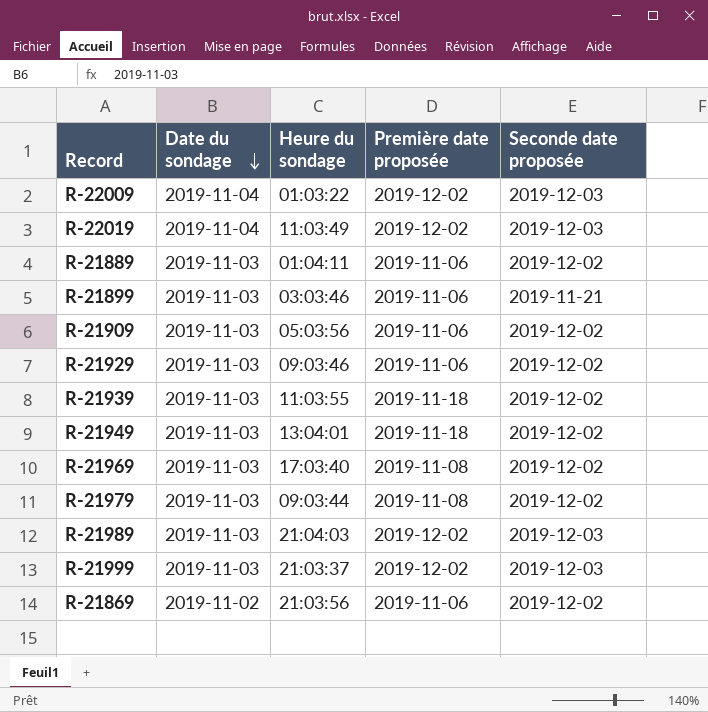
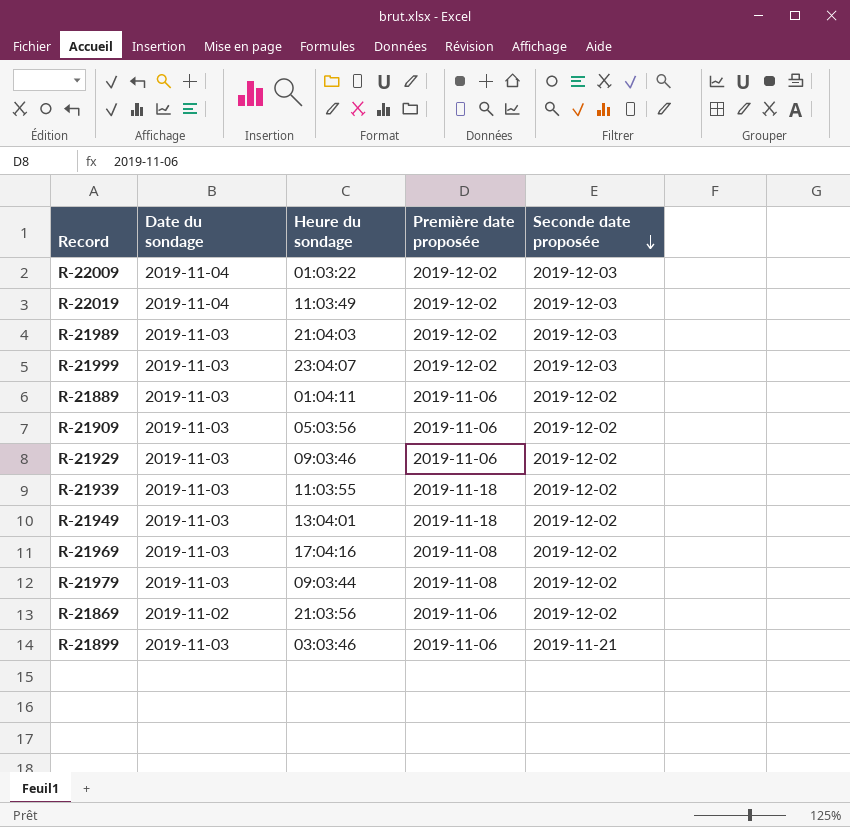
row order: Date du sondage descending -> Seconde date proposée descending
R-21999 | Heure du sondage: 21:03:37 -> 23:04:07
R-21969 | Heure du sondage: 17:03:40 -> 17:04:16

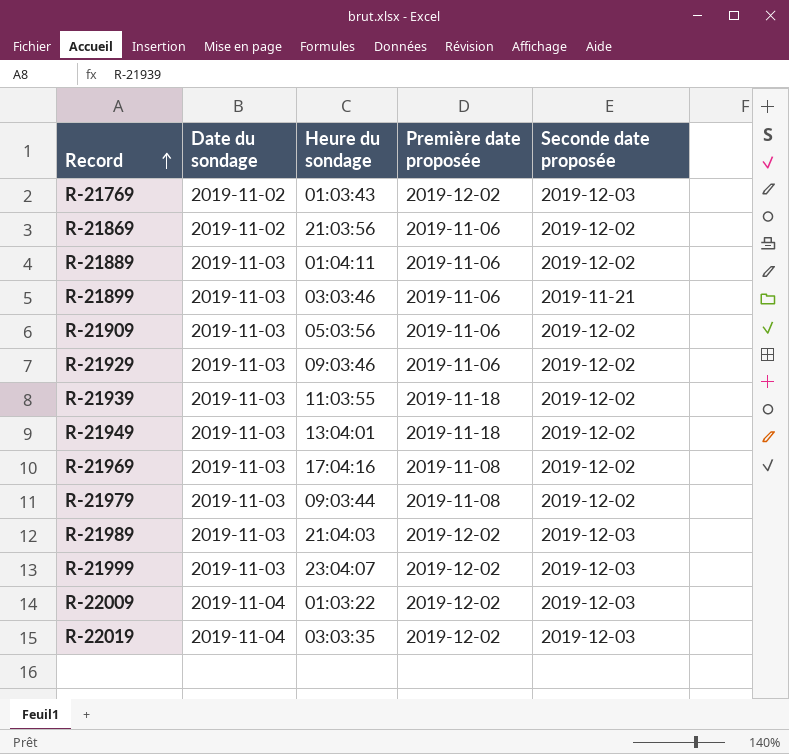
row order: Seconde date proposée descending -> Record ascending
row R-21769: none -> 2019-11-02 | 01:03:43 | 2019-12-02 | 2019-12-03
R-22019 | Heure du sondage: 11:03:49 -> 03:03:35

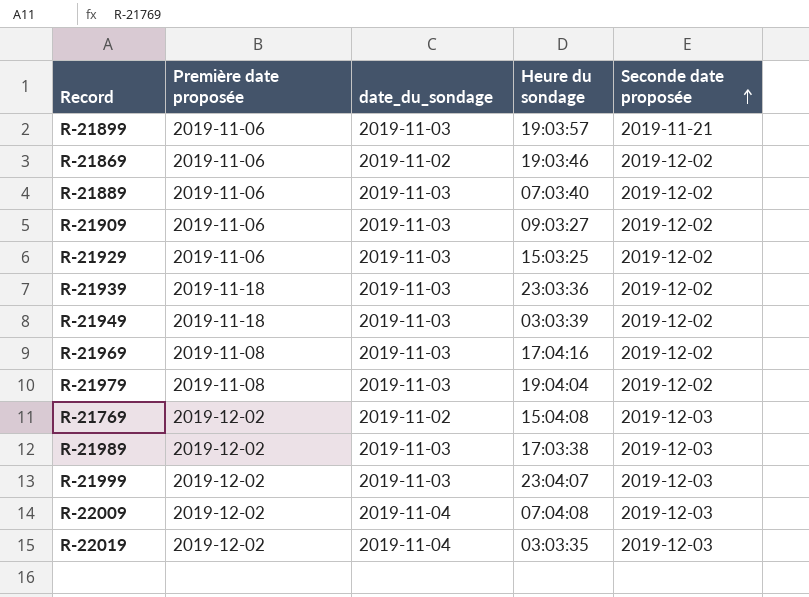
row order: Record ascending -> Seconde date proposée ascending
column Première date proposée | position: 4 -> 2
column name: Date du sondage -> date_du_sondage
R-21899 | Heure du sondage: 03:03:46 -> 19:03:57
R-21869 | Heure du sondage: 21:03:56 -> 19:03:46
R-21889 | Heure du sondage: 01:04:11 -> 07:03:40
R-21909 | Heure du sondage: 05:03:56 -> 09:03:27
R-21929 | Heure du sondage: 09:03:46 -> 15:03:25
R-21939 | Heure du sondage: 11:03:55 -> 23:03:36
R-21949 | Heure du sondage: 13:04:01 -> 03:03:39
R-21979 | Heure du sondage: 09:03:44 -> 19:04:04
R-21769 | Heure du sondage: 01:03:43 -> 15:04:08
R-21989 | Heure du sondage: 21:04:03 -> 17:03:38
R-22009 | Heure du sondage: 01:03:22 -> 07:04:08

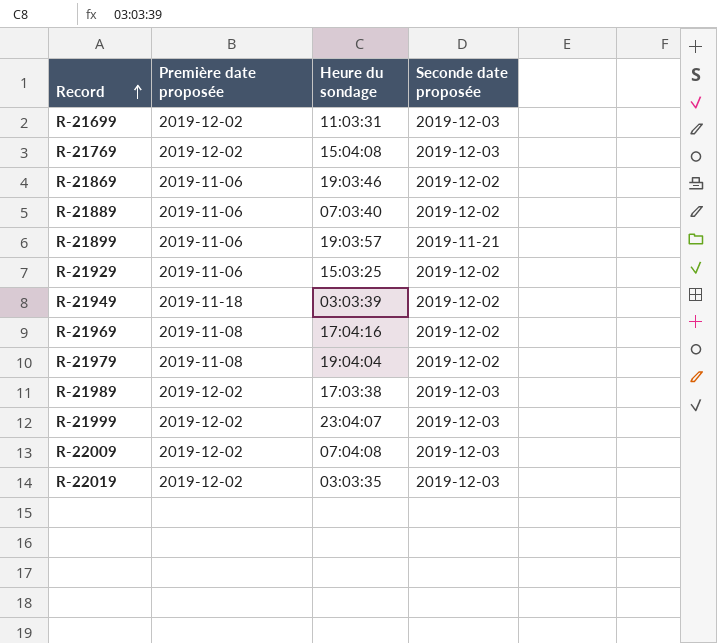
row order: Seconde date proposée ascending -> Record ascending
column date_du_sondage | position: 3 -> none
row R-21909: 2019-11-06 | 2019-11-03 | 09:03:27 | 2019-12-02 -> none
row R-21939: 2019-11-18 | 2019-11-03 | 23:03:36 | 2019-12-02 -> none
row R-21699: none -> 2019-12-02 | 11:03:31 | 2019-12-03

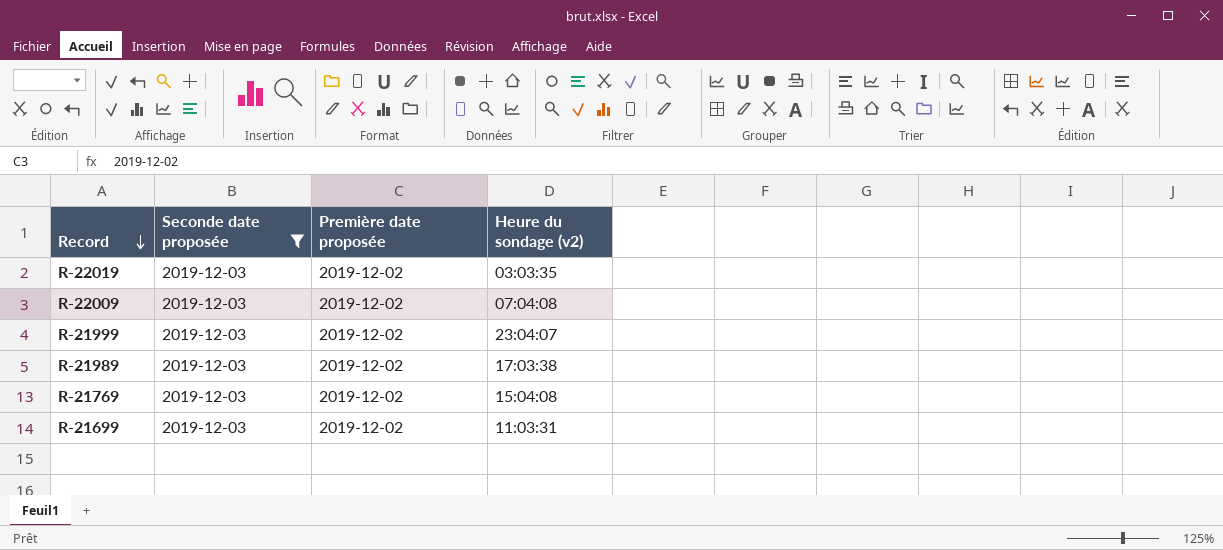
filter: none -> Seconde date proposée = 2019-12-03
row order: Record ascending -> Record descending
column Seconde date proposée | position: 4 -> 2
column name: Heure du sondage -> Heure du sondage (v2)

